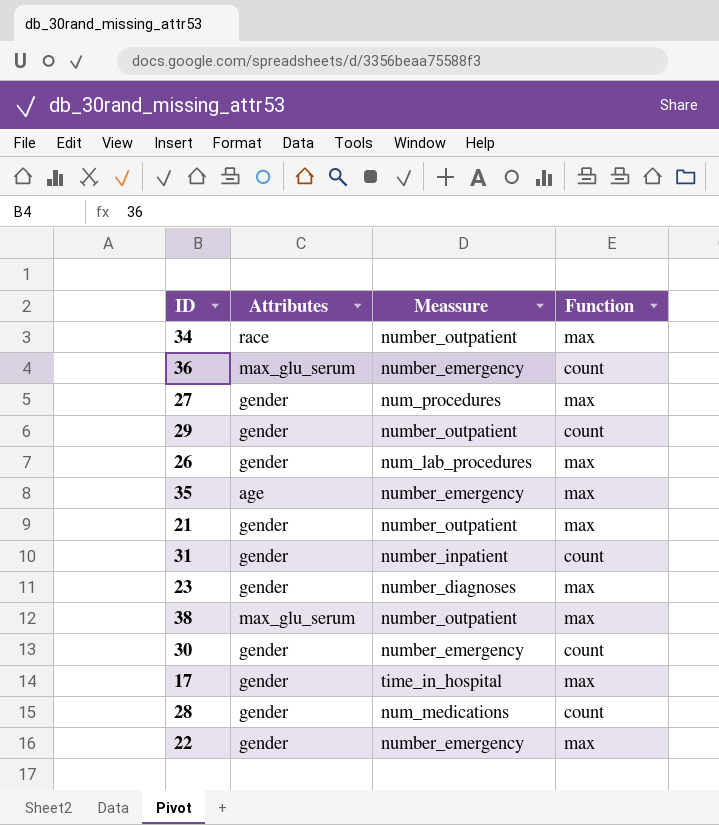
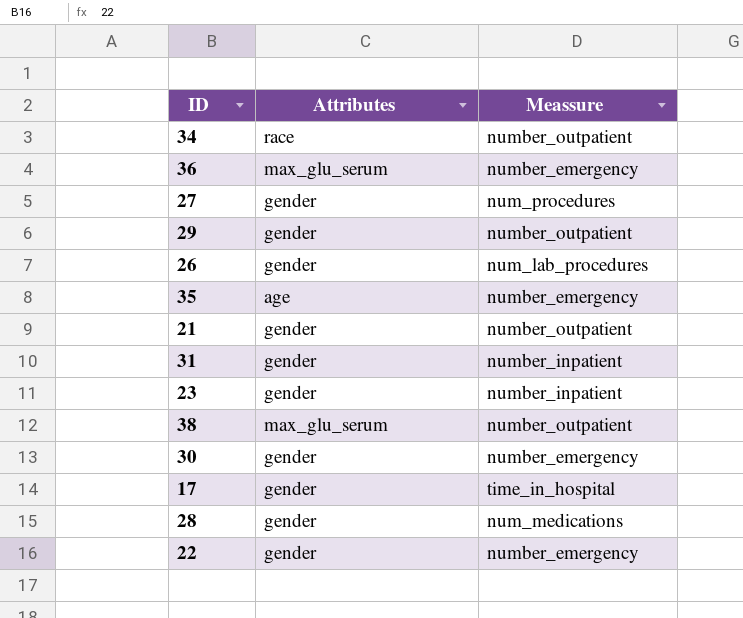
column Function | position: 4 -> none
23 | Meassure: number_diagnoses -> number_inpatient

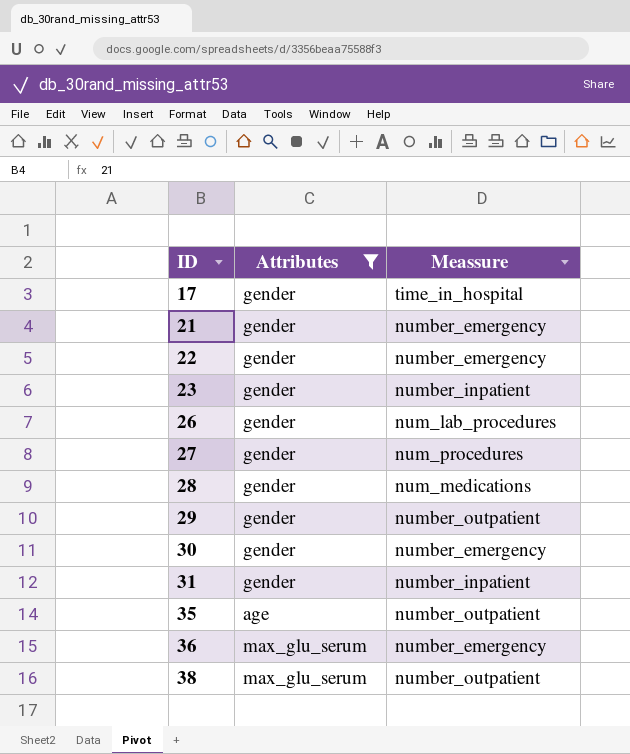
filter: none -> Attributes != race
row order: none -> ID ascending
21 | Meassure: number_outpatient -> number_emergency
35 | Meassure: number_emergency -> number_outpatient

